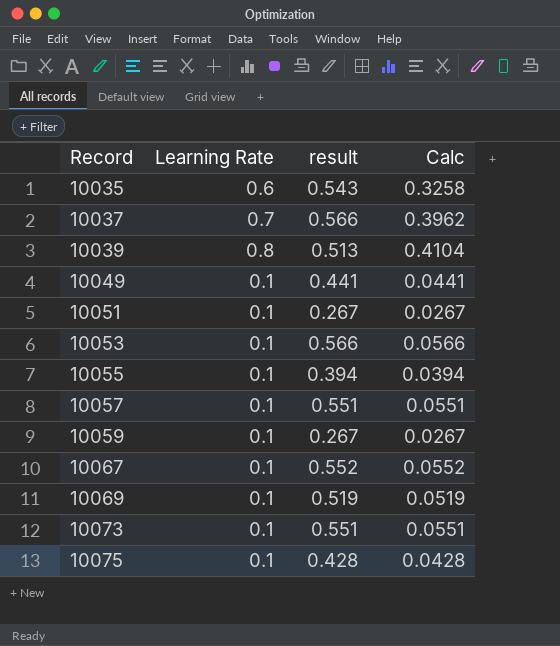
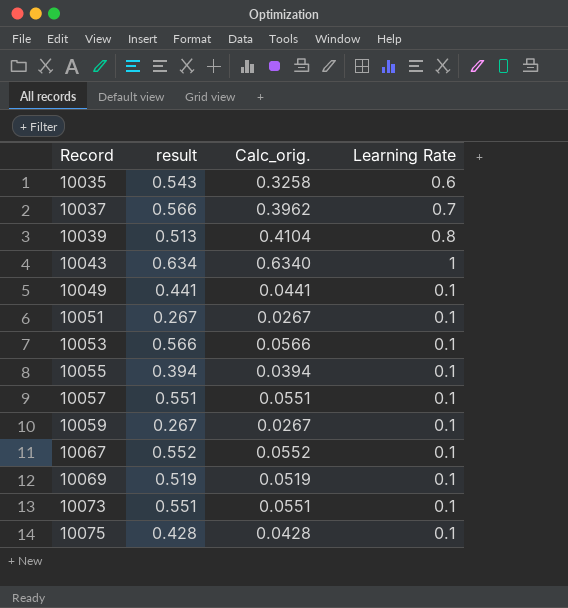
column name: Calc -> Calc_orig.
column Learning Rate | position: 2 -> 4
row 10043: none -> 0.634 | 0.6340 | 1

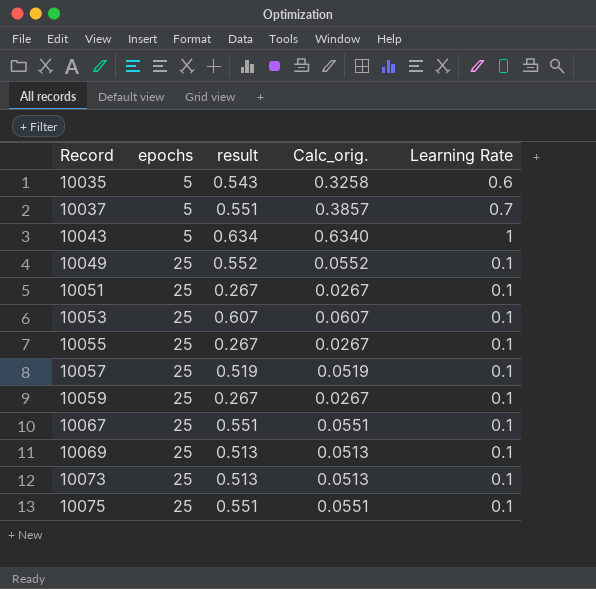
column epochs | position: none -> 2
row 10039: 0.513 | 0.4104 | 0.8 -> none
10037 | result: 0.566 -> 0.551
10037 | Calc_orig.: 0.3962 -> 0.3857
10049 | result: 0.441 -> 0.552
10049 | Calc_orig.: 0.0441 -> 0.0552
10053 | result: 0.566 -> 0.607
10053 | Calc_orig.: 0.0566 -> 0.0607
10055 | result: 0.394 -> 0.267
10055 | Calc_orig.: 0.0394 -> 0.0267
10057 | result: 0.551 -> 0.519
10057 | Calc_orig.: 0.0551 -> 0.0519
10067 | result: 0.552 -> 0.551
10067 | Calc_orig.: 0.0552 -> 0.0551
10069 | result: 0.519 -> 0.513
10069 | Calc_orig.: 0.0519 -> 0.0513
10073 | result: 0.551 -> 0.513
10073 | Calc_orig.: 0.0551 -> 0.0513
10075 | result: 0.428 -> 0.551
10075 | Calc_orig.: 0.0428 -> 0.0551

